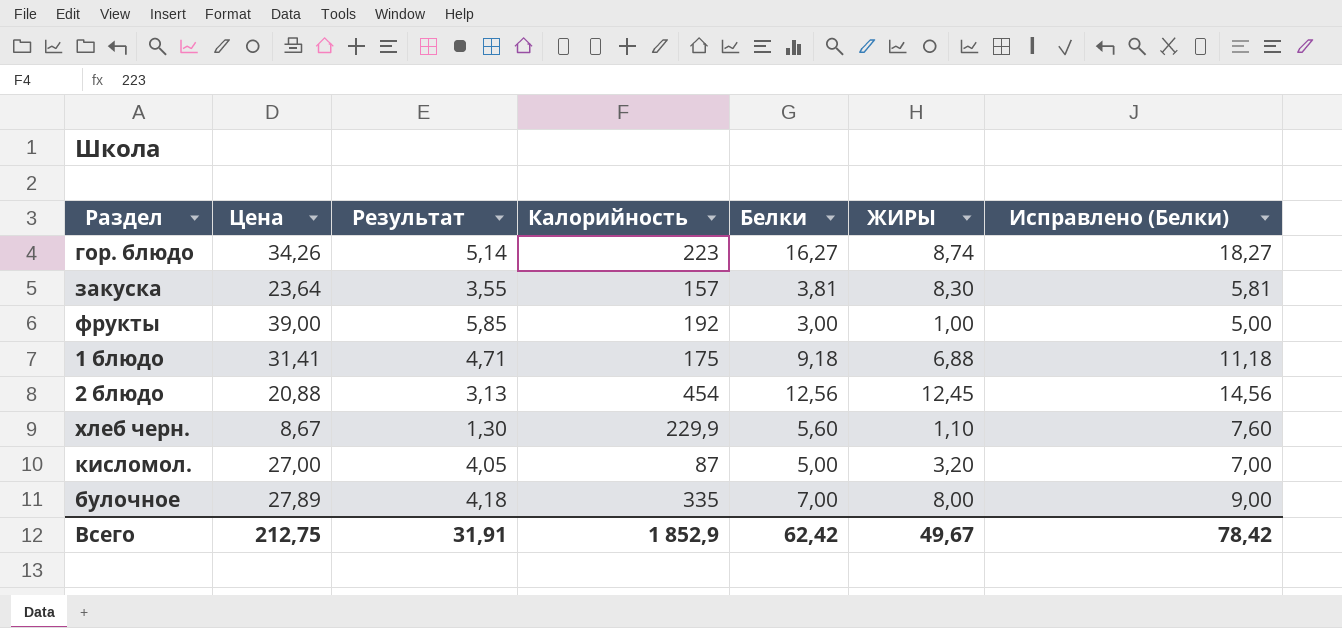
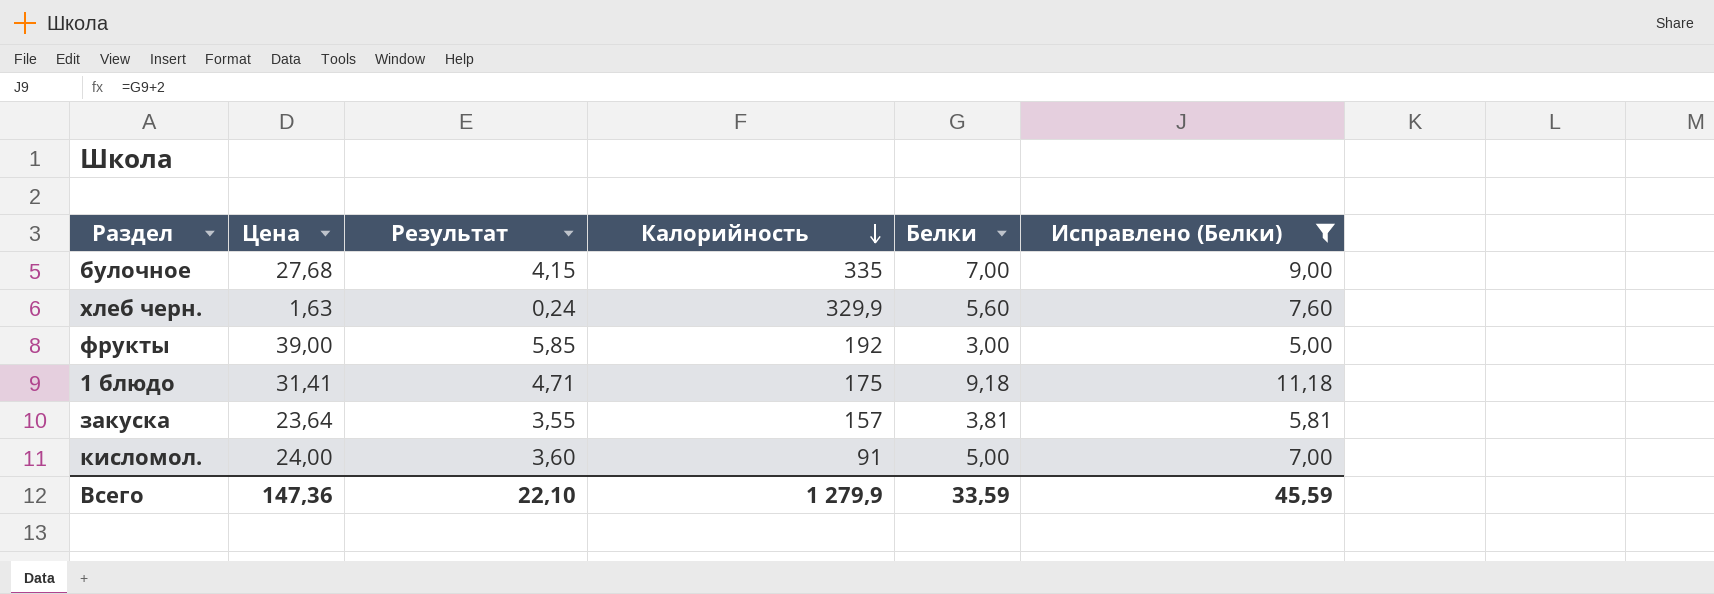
filter: none -> Исправлено (Белки) <= 11,18
row order: none -> Калорийность descending
column ЖИРЫ | position: 6 -> none
булочное | Цена: 27,89 -> 27,68
булочное | Результат: 4,18 -> 4,15
хлеб черн. | Цена: 8,67 -> 1,63
хлеб черн. | Результат: 1,30 -> 0,24
хлеб черн. | Калорийность: 229,9 -> 329,9
кисломол. | Цена: 27,00 -> 24,00
кисломол. | Результат: 4,05 -> 3,60
кисломол. | Калорийность: 87 -> 91
Всего | Цена: 212,75 -> 147,36
Всего | Результат: 31,91 -> 22,10
Всего | Калорийность: 1 852,9 -> 1 279,9
Всего | Белки: 62,42 -> 33,59
Всего | Исправлено (Белки): 78,42 -> 45,59

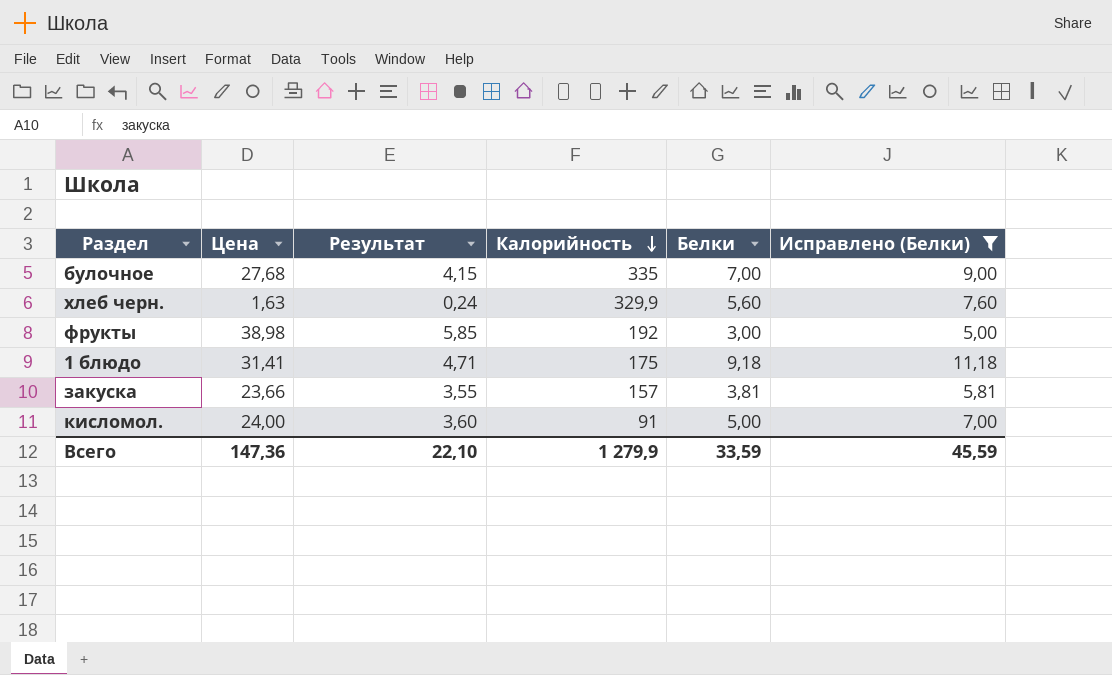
фрукты | Цена: 39,00 -> 38,98
закуска | Цена: 23,64 -> 23,66

